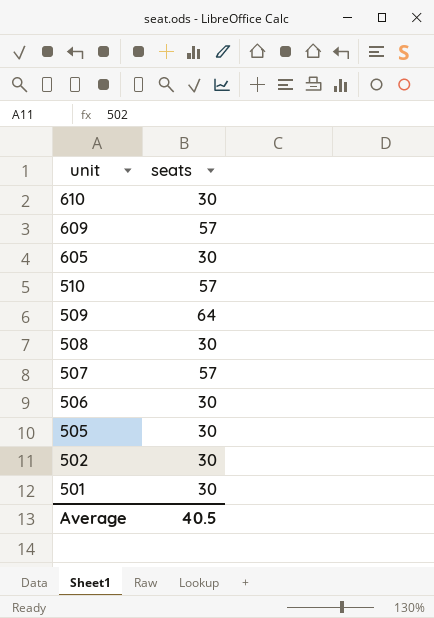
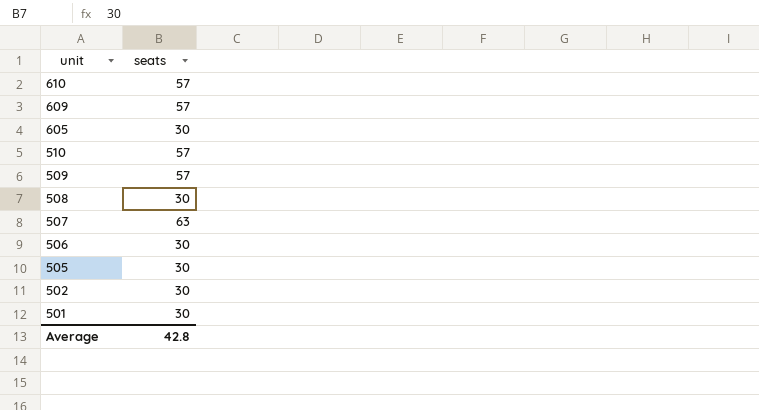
610 | seats: 30 -> 57
509 | seats: 64 -> 57
507 | seats: 57 -> 63
Average | seats: 40.5 -> 42.8

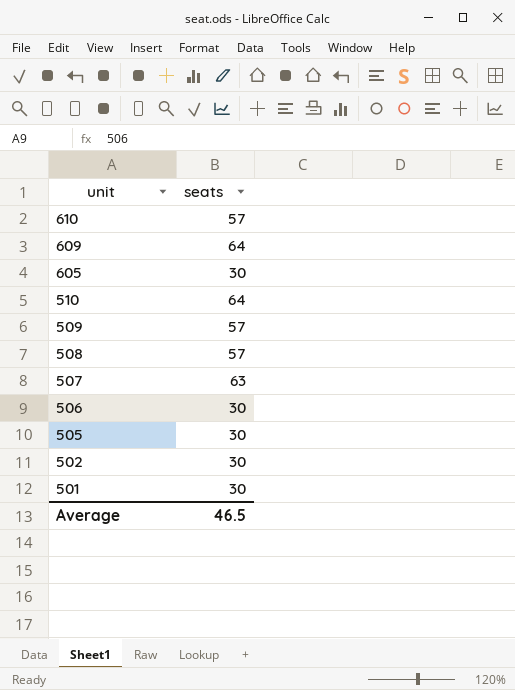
609 | seats: 57 -> 64
510 | seats: 57 -> 64
508 | seats: 30 -> 57
Average | seats: 42.8 -> 46.5

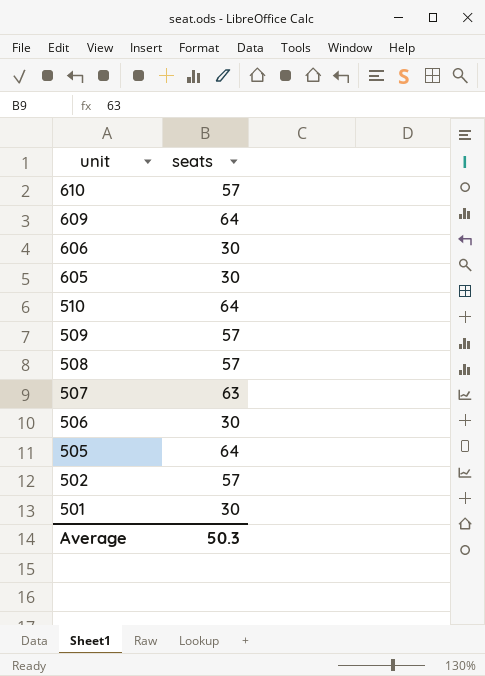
row 606: none -> 30
505 | seats: 30 -> 64
502 | seats: 30 -> 57
Average | seats: 46.5 -> 50.3

